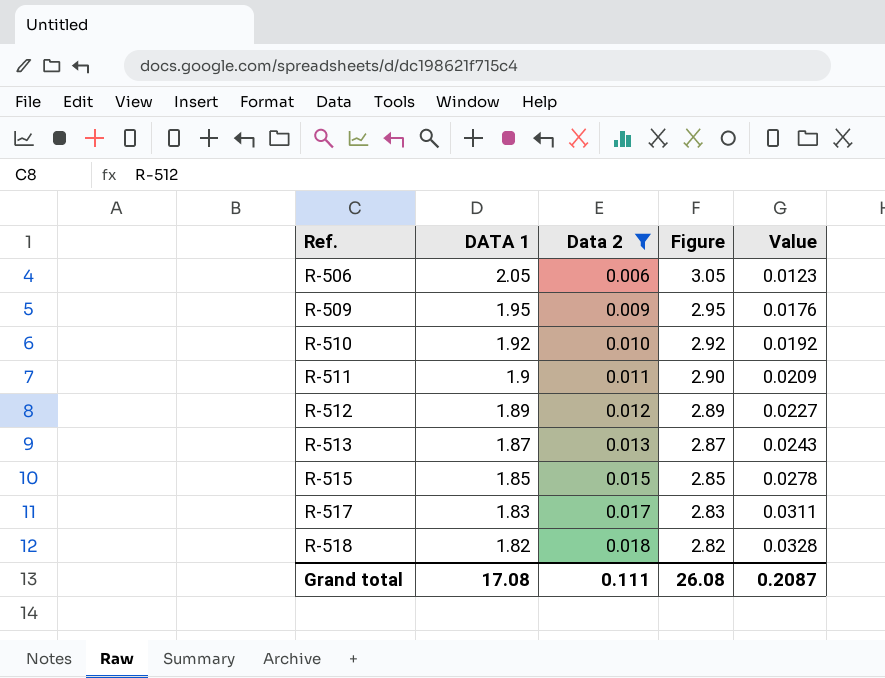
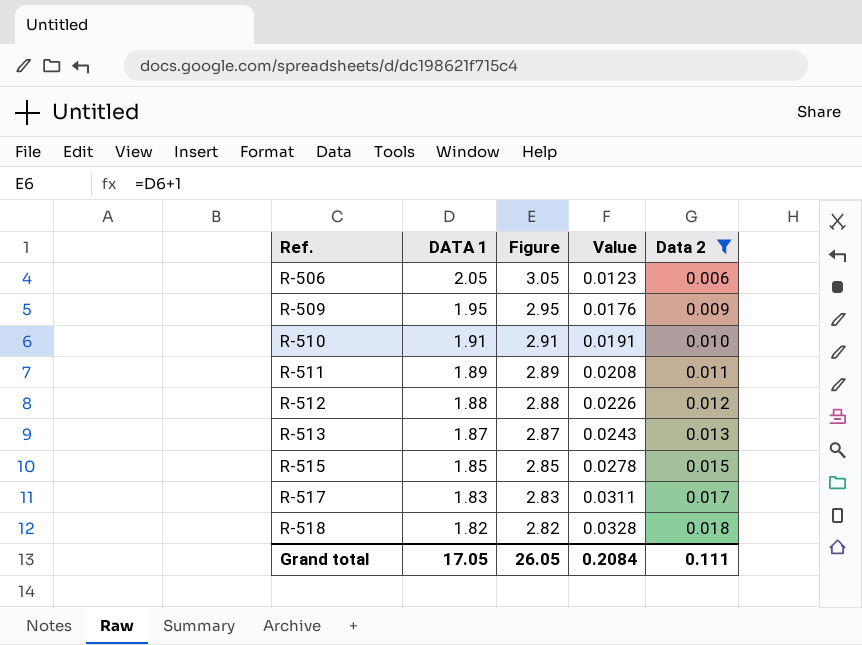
column Data 2 | position: 3 -> 5
R-510 | DATA 1: 1.92 -> 1.91
R-510 | Figure: 2.92 -> 2.91
R-510 | Value: 0.0192 -> 0.0191
R-511 | DATA 1: 1.9 -> 1.89
R-511 | Figure: 2.90 -> 2.89
R-511 | Value: 0.0209 -> 0.0208
R-512 | DATA 1: 1.89 -> 1.88
R-512 | Figure: 2.89 -> 2.88
R-512 | Value: 0.0227 -> 0.0226
Grand total | DATA 1: 17.08 -> 17.05
Grand total | Figure: 26.08 -> 26.05
Grand total | Value: 0.2087 -> 0.2084

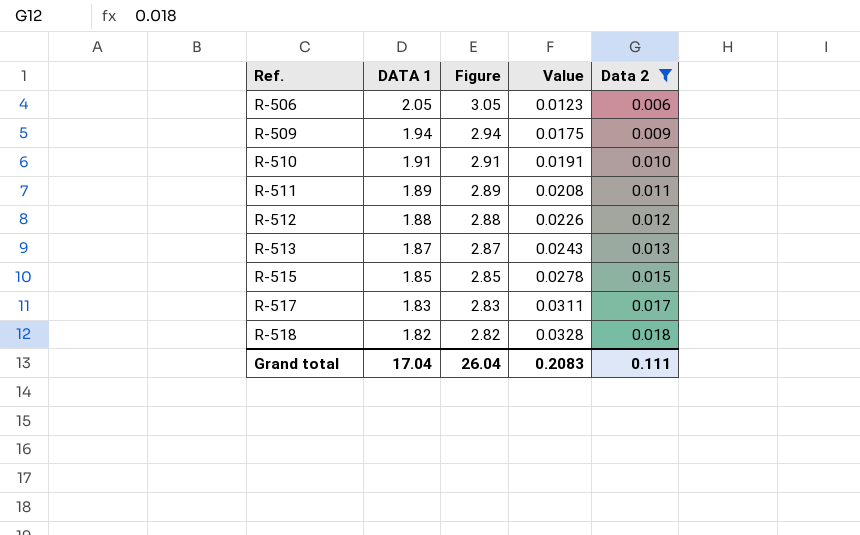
R-509 | DATA 1: 1.95 -> 1.94
R-509 | Figure: 2.95 -> 2.94
R-509 | Value: 0.0176 -> 0.0175
Grand total | DATA 1: 17.05 -> 17.04
Grand total | Figure: 26.05 -> 26.04
Grand total | Value: 0.2084 -> 0.2083

